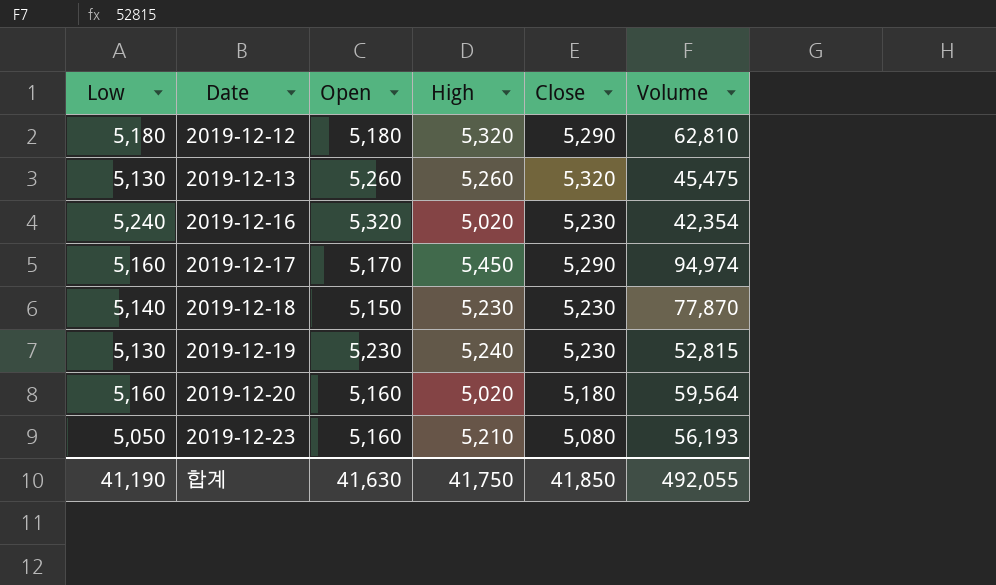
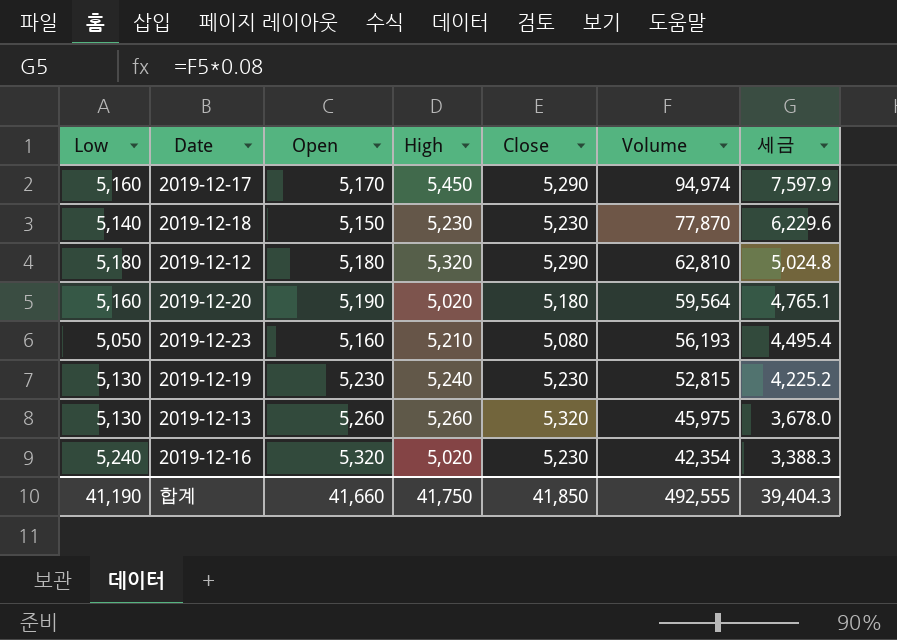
row order: Date ascending -> Volume descending
column 세금 | formula: none -> [Volume] * 0.08
2019-12-20 | Open: 5,160 -> 5,190
2019-12-13 | Volume: 45,475 -> 45,975
합계 | Open: 41,630 -> 41,660
합계 | Volume: 492,055 -> 492,555

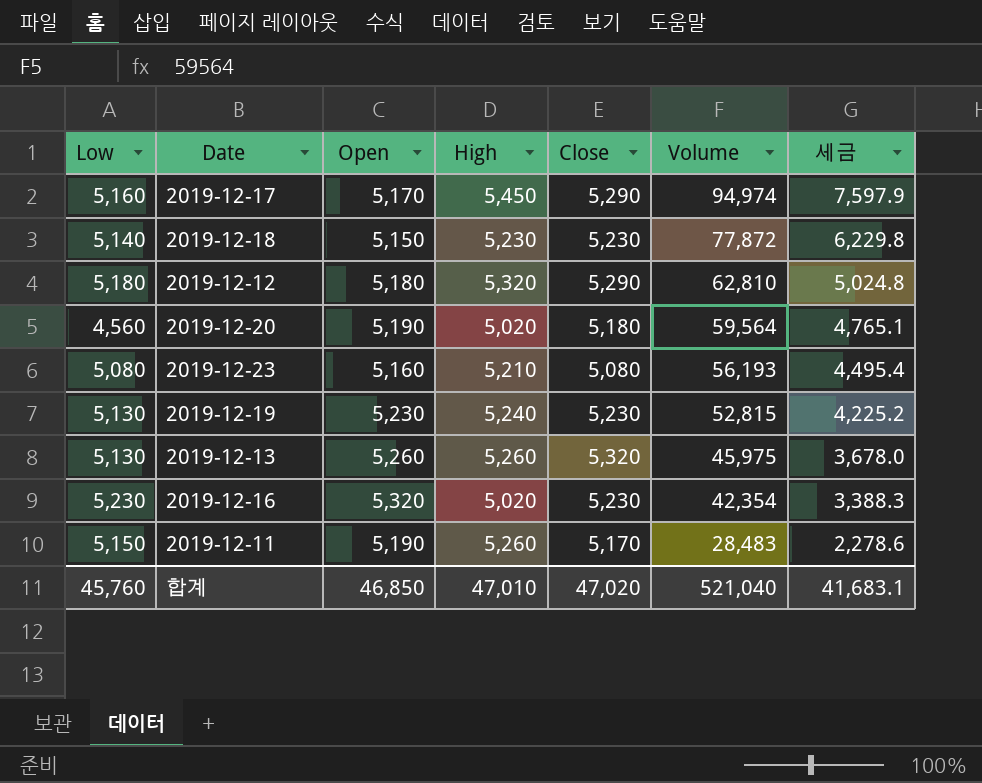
2019-12-18 | Volume: 77,870 -> 77,872
2019-12-18 | 세금: 6,229.6 -> 6,229.8
2019-12-20 | Low: 5,160 -> 4,560
2019-12-23 | Low: 5,050 -> 5,080
2019-12-16 | Low: 5,240 -> 5,230
row 2019-12-11: none -> 5,150 | 5,190 | 5,260 | 5,170 | 28,483 | 2,278.6
합계 | Low: 41,190 -> 45,760
합계 | Open: 41,660 -> 46,850
합계 | High: 41,750 -> 47,010
합계 | Close: 41,850 -> 47,020
합계 | Volume: 492,555 -> 521,040
합계 | 세금: 39,404.3 -> 41,683.1

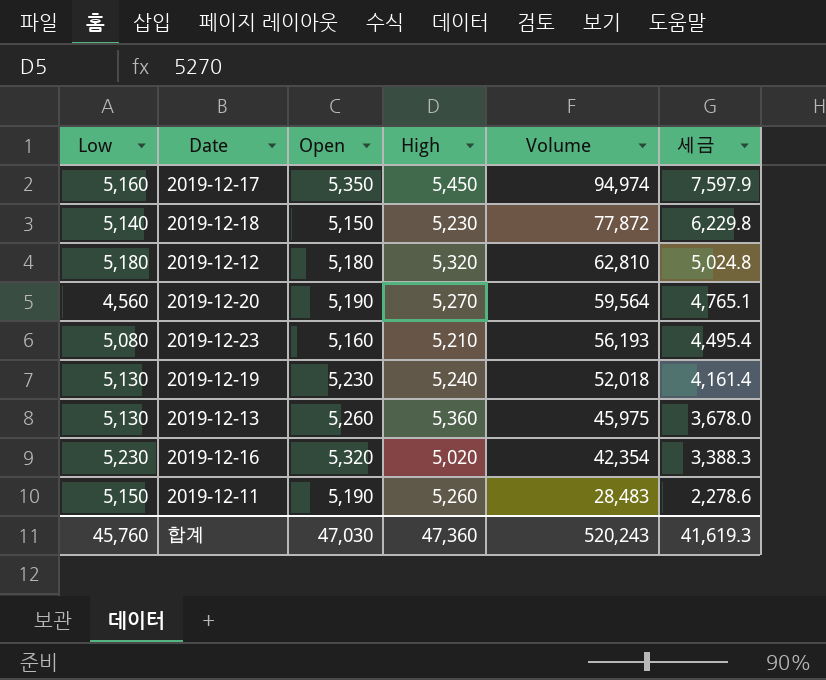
column Close | position: 5 -> none
2019-12-17 | Open: 5,170 -> 5,350
2019-12-20 | High: 5,020 -> 5,270
2019-12-19 | Volume: 52,815 -> 52,018
2019-12-19 | 세금: 4,225.2 -> 4,161.4
2019-12-13 | High: 5,260 -> 5,360
합계 | Open: 46,850 -> 47,030
합계 | High: 47,010 -> 47,360
합계 | Volume: 521,040 -> 520,243
합계 | 세금: 41,683.1 -> 41,619.3

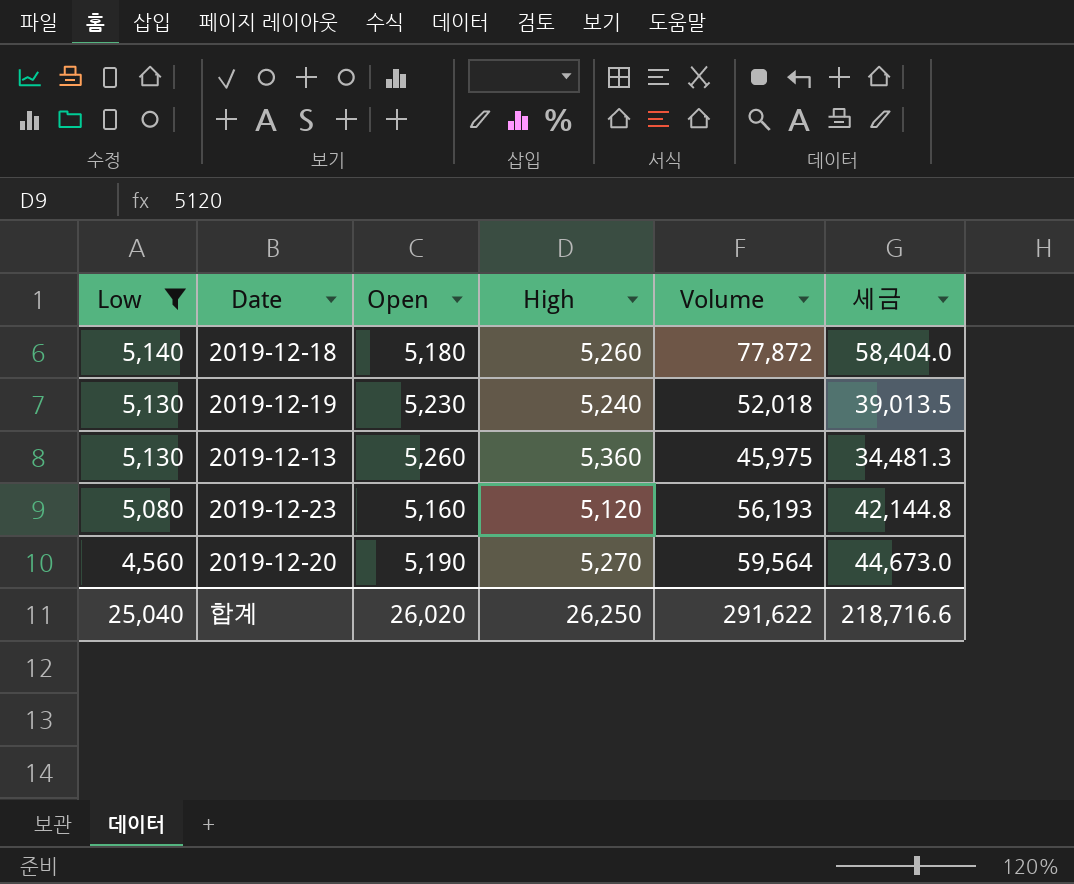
filter: none -> Low <= 5,140
row order: Volume descending -> Low descending
column 세금 | formula: [Volume] * 0.08 -> [Volume] * 0.75
2019-12-18 | Open: 5,150 -> 5,180
2019-12-18 | High: 5,230 -> 5,260
2019-12-23 | High: 5,210 -> 5,120
합계 | Low: 45,760 -> 25,040
합계 | Open: 47,030 -> 26,020
합계 | High: 47,360 -> 26,250
합계 | Volume: 520,243 -> 291,622
합계 | 세금: 41,619.3 -> 218,716.6

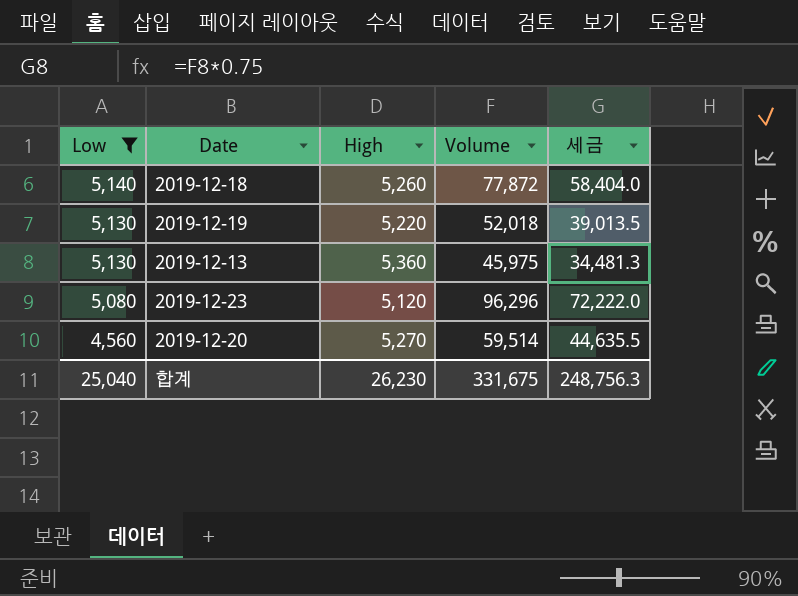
column Open | position: 3 -> none
2019-12-19 | High: 5,240 -> 5,220
2019-12-23 | Volume: 56,193 -> 96,296
2019-12-23 | 세금: 42,144.8 -> 72,222.0
2019-12-20 | Volume: 59,564 -> 59,514
2019-12-20 | 세금: 44,673.0 -> 44,635.5
합계 | High: 26,250 -> 26,230
합계 | Volume: 291,622 -> 331,675
합계 | 세금: 218,716.6 -> 248,756.3

